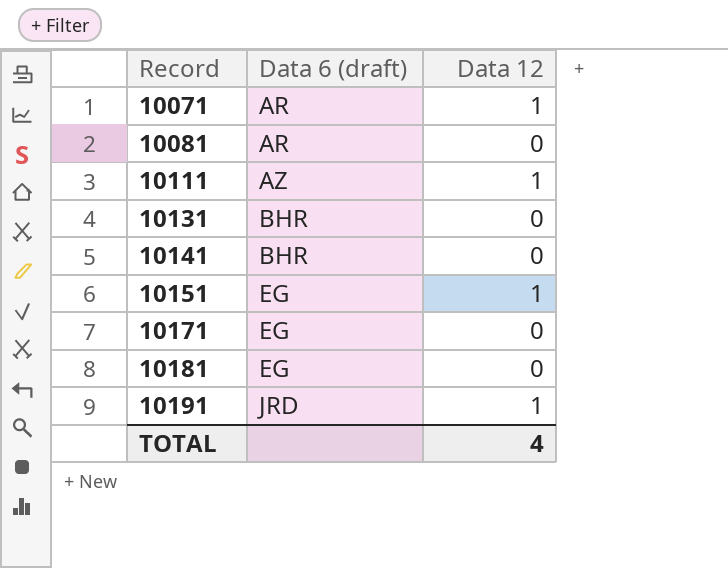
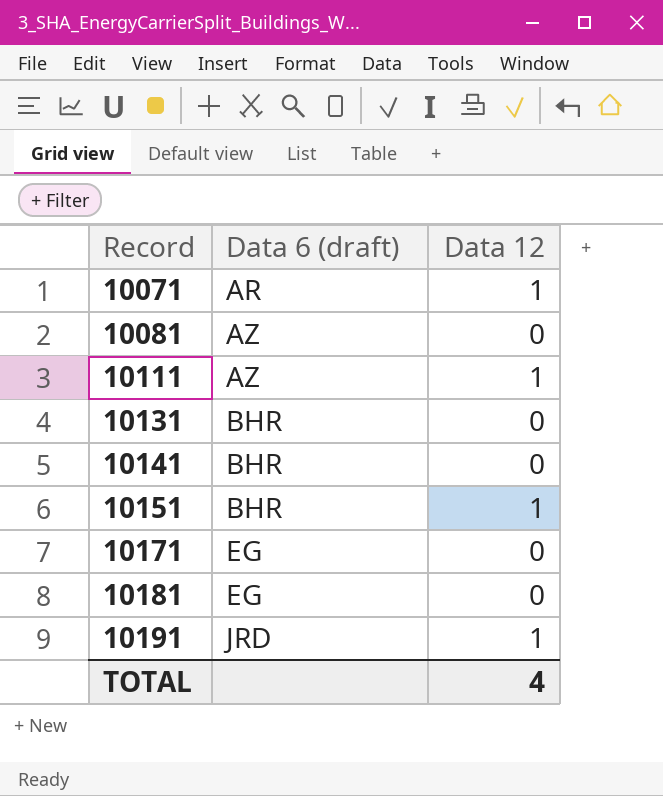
10081 | Data 6 (draft): AR -> AZ
10151 | Data 6 (draft): EG -> BHR

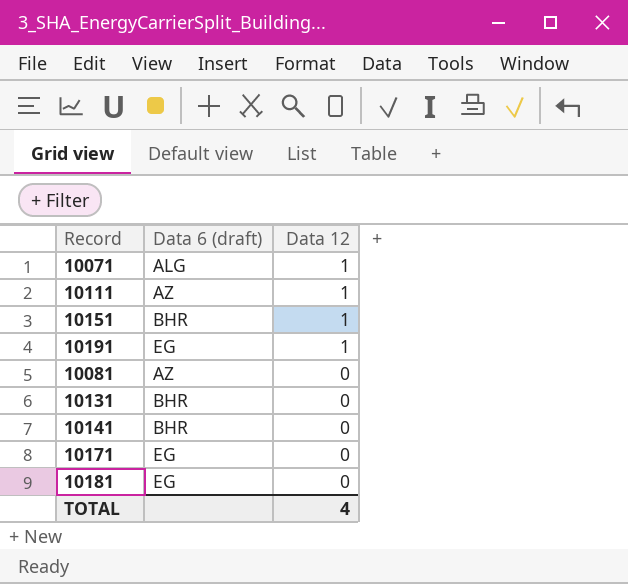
row order: Record ascending -> Data 12 descending
10071 | Data 6 (draft): AR -> ALG
10191 | Data 6 (draft): JRD -> EG

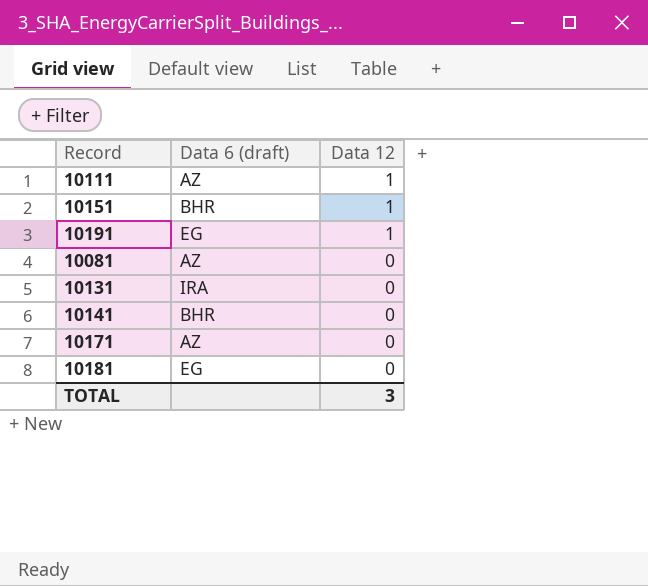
row 10071: ALG | 1 -> none
10131 | Data 6 (draft): BHR -> IRA
10171 | Data 6 (draft): EG -> AZ
TOTAL | Data 12: 4 -> 3

